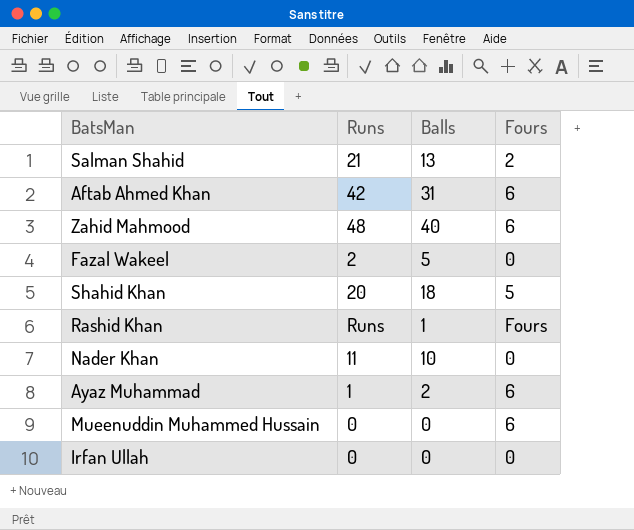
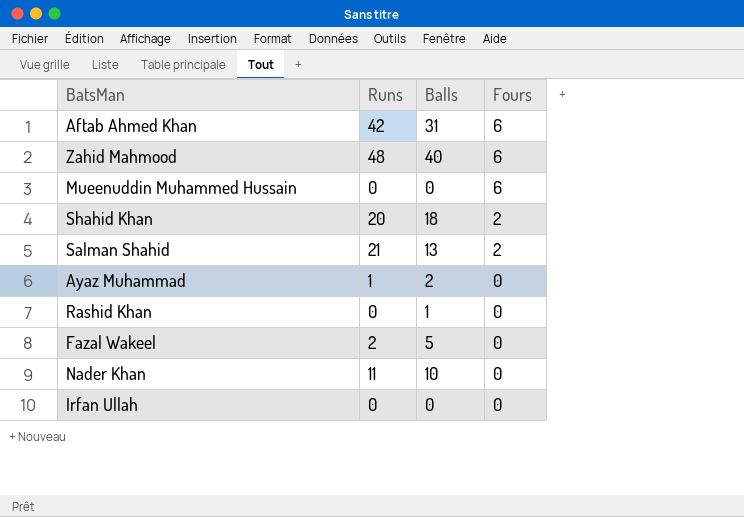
row order: none -> Fours descending
Shahid Khan | Fours: 5 -> 2
Ayaz Muhammad | Fours: 6 -> 0
Rashid Khan | Runs: Runs -> 0
Rashid Khan | Fours: Fours -> 0

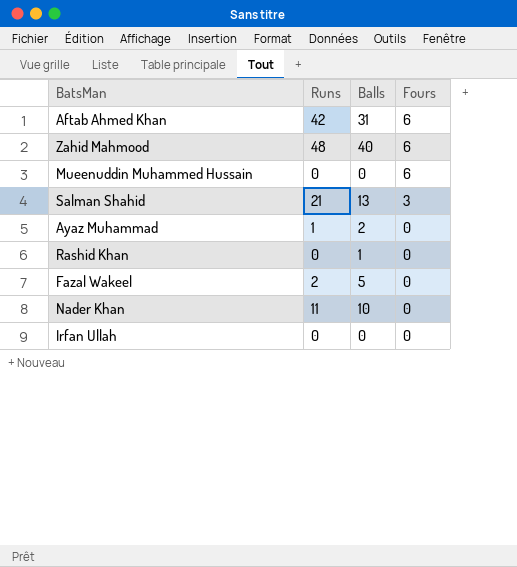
row Shahid Khan: 20 | 18 | 2 -> none
Salman Shahid | Fours: 2 -> 3

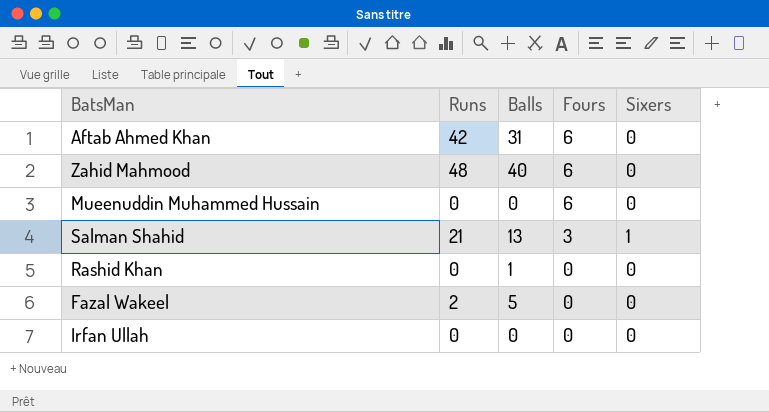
column Sixers | position: none -> 5
row Ayaz Muhammad: 1 | 2 | 0 -> none
row Nader Khan: 11 | 10 | 0 -> none

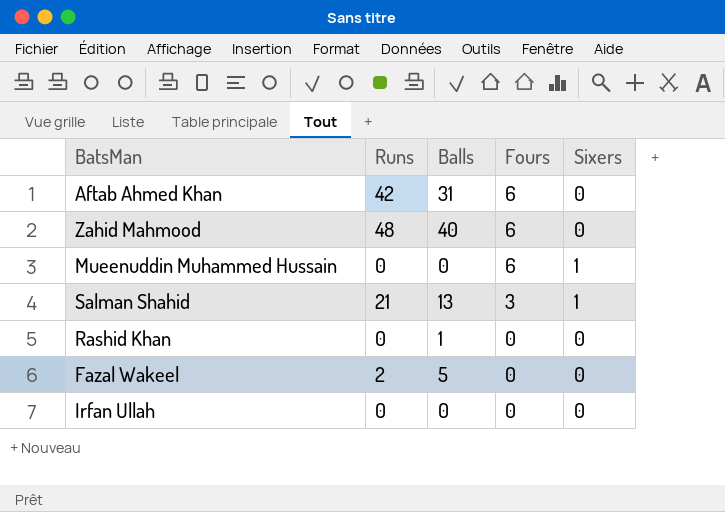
Mueenuddin Muhammed Hussain | Sixers: 0 -> 1

